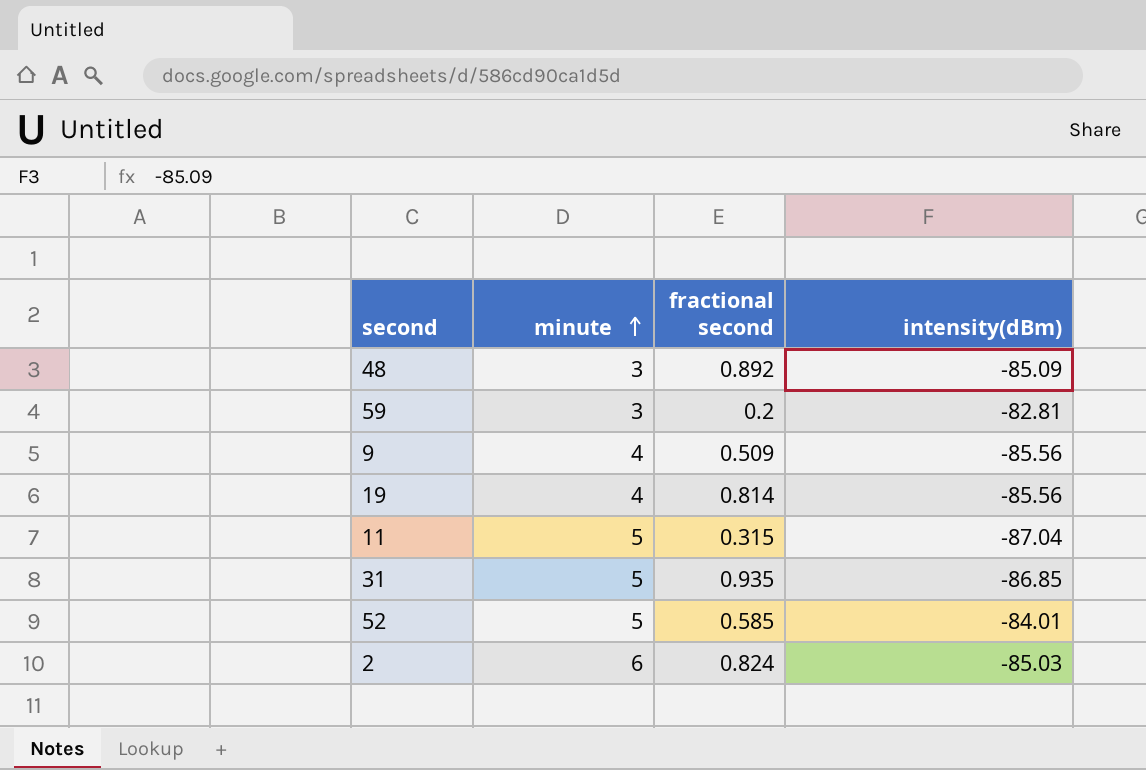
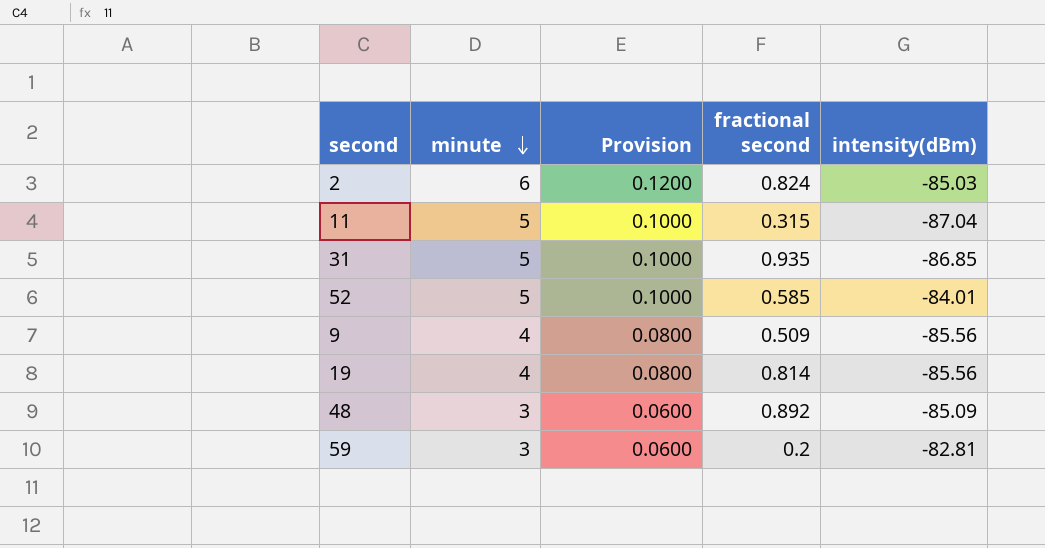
row order: minute ascending -> minute descending
column Provision | formula: none -> [minute] * 0.02

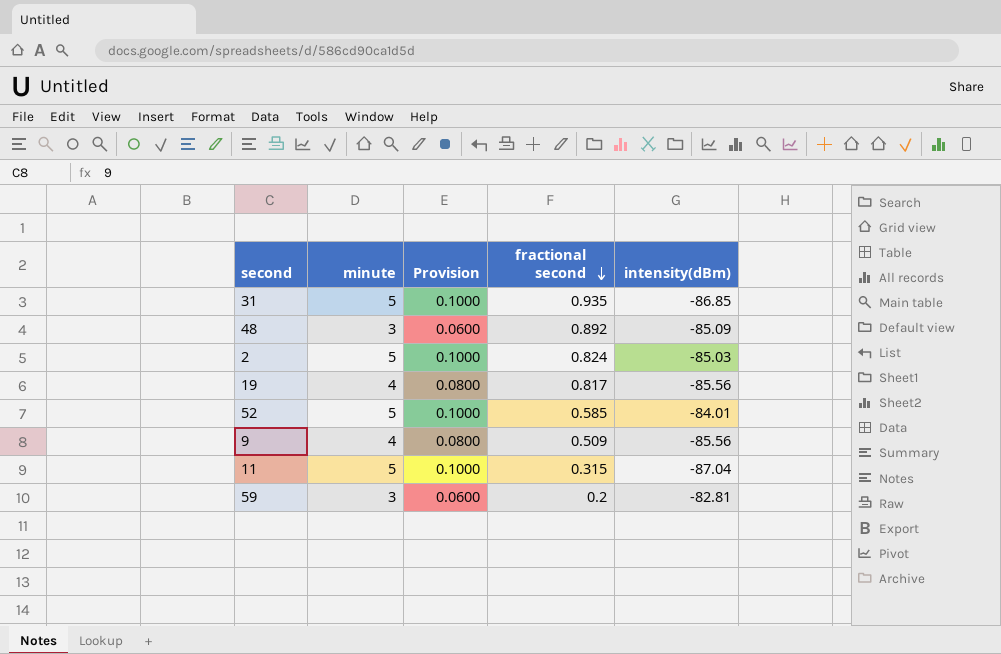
row order: minute descending -> fractional second descending
2 | minute: 6 -> 5
2 | Provision: 0.1200 -> 0.1000
19 | fractional second: 0.814 -> 0.817

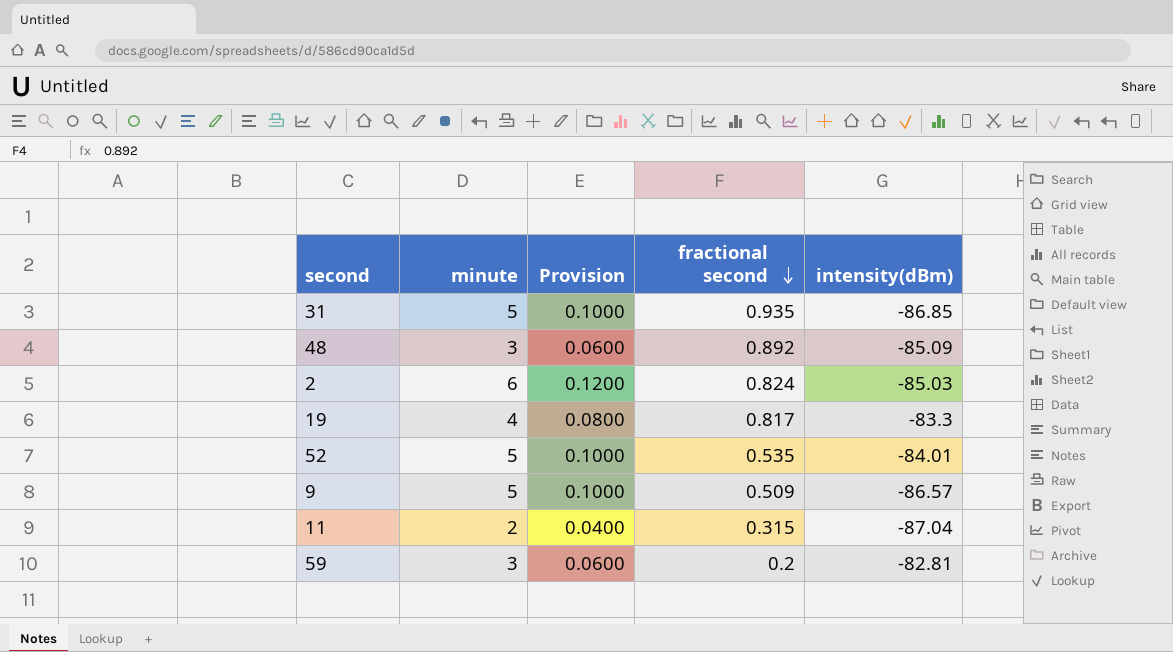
2 | minute: 5 -> 6
2 | Provision: 0.1000 -> 0.1200
19 | intensity(dBm): -85.56 -> -83.3
52 | fractional second: 0.585 -> 0.535
9 | minute: 4 -> 5
9 | Provision: 0.0800 -> 0.1000
9 | intensity(dBm): -85.56 -> -86.57
11 | minute: 5 -> 2
11 | Provision: 0.1000 -> 0.0400

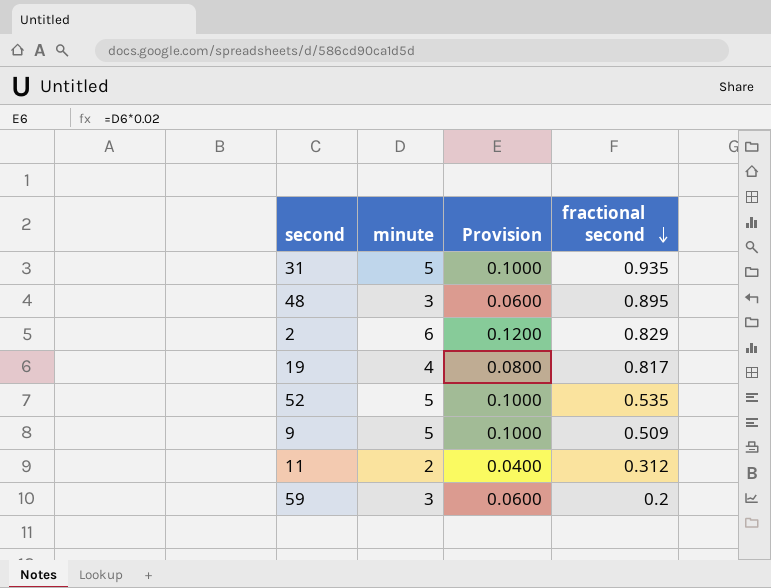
column intensity(dBm) | position: 5 -> none
48 | fractional second: 0.892 -> 0.895
2 | fractional second: 0.824 -> 0.829
11 | fractional second: 0.315 -> 0.312

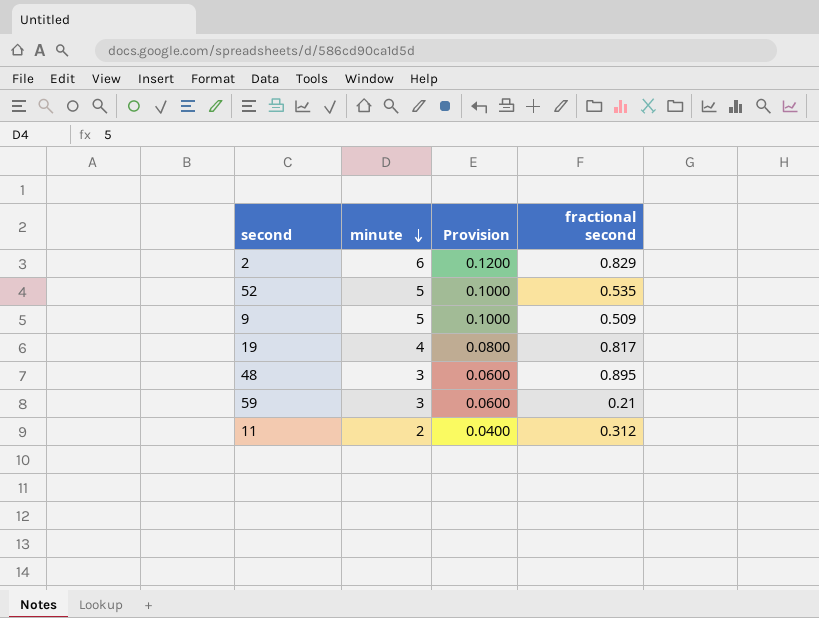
row order: fractional second descending -> minute descending
row 31: 5 | 0.1000 | 0.935 -> none
59 | fractional second: 0.2 -> 0.21

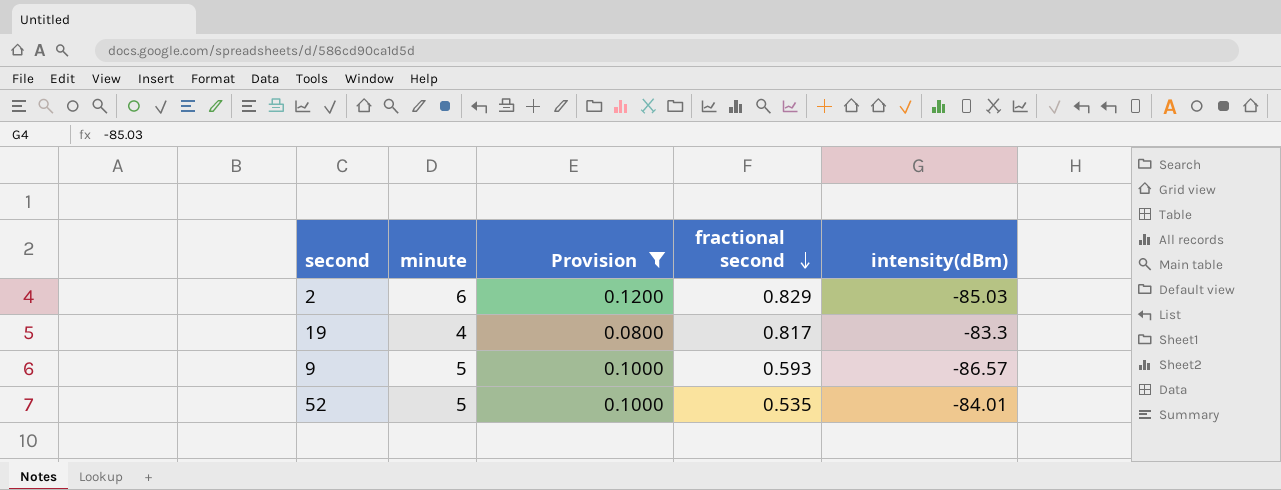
filter: none -> Provision >= 0.0800
row order: minute descending -> fractional second descending
column intensity(dBm) | position: none -> 5
9 | fractional second: 0.509 -> 0.593

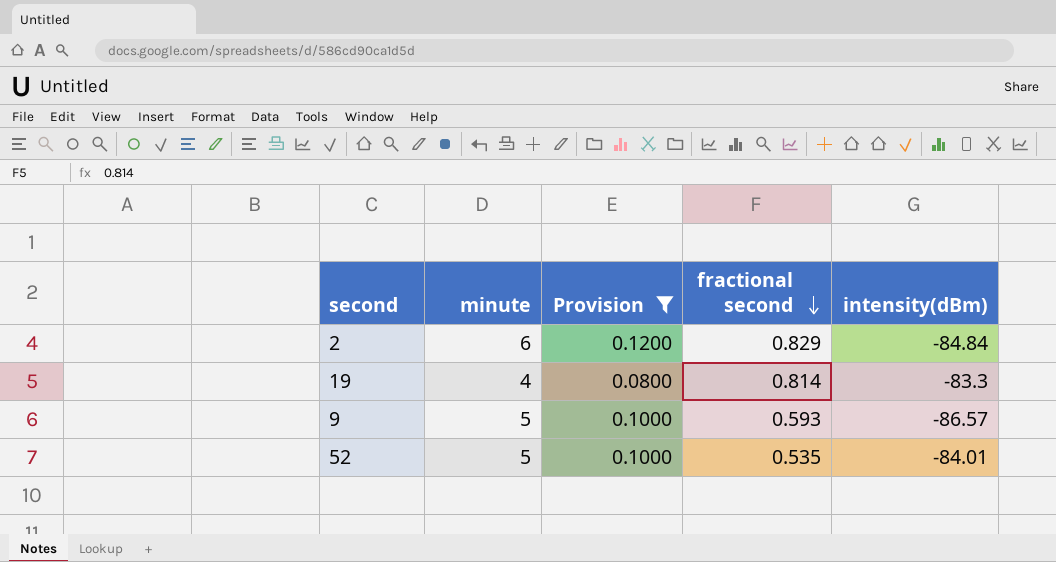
2 | intensity(dBm): -85.03 -> -84.84
19 | fractional second: 0.817 -> 0.814

